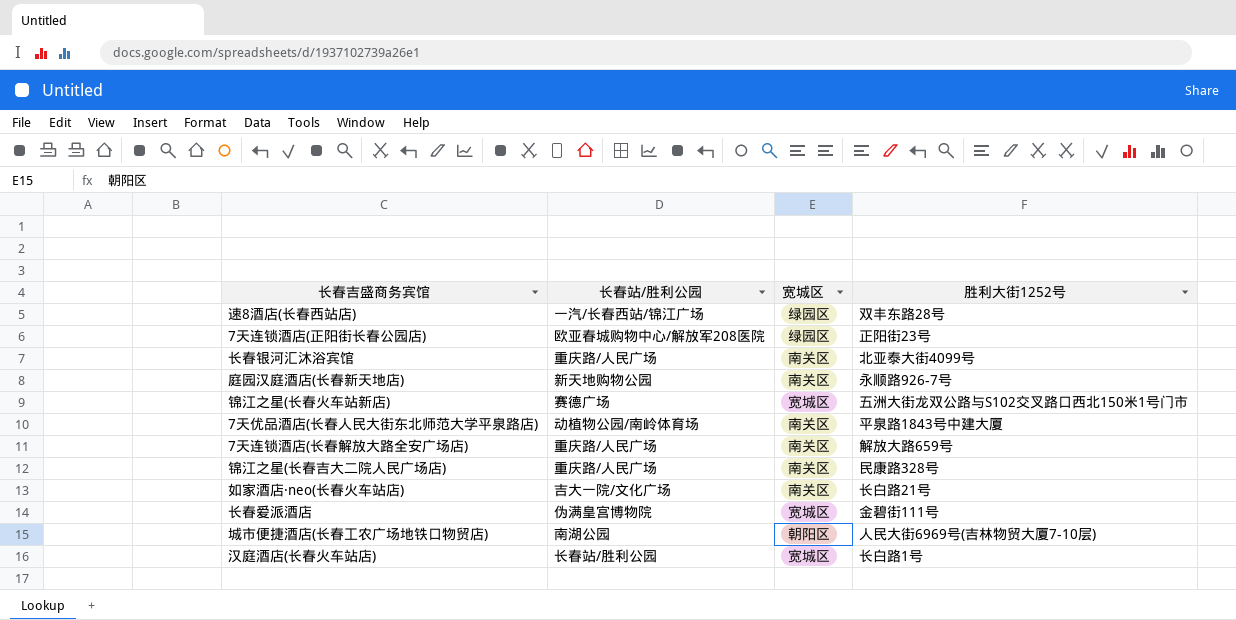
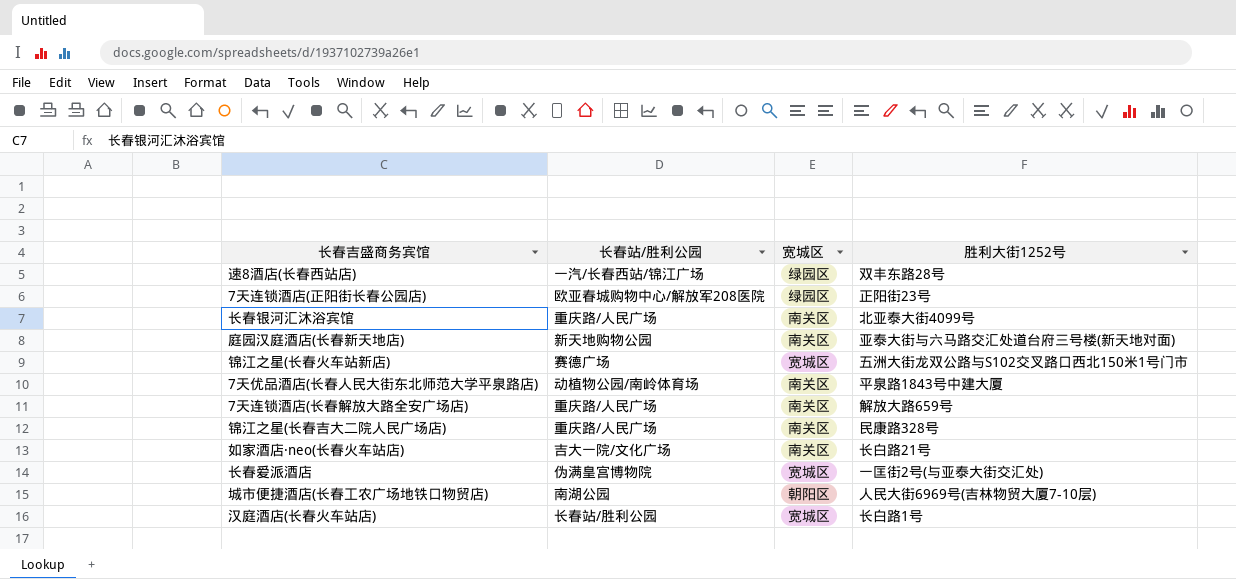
庭园汉庭酒店(长春新天地店) | 胜利大街1252号: 永顺路926-7号 -> 亚泰大街与六马路交汇处道台府三号楼(新天地对面)
长春爱派酒店 | 胜利大街1252号: 金碧街111号 -> 一匡街2号(与亚泰大街交汇处)

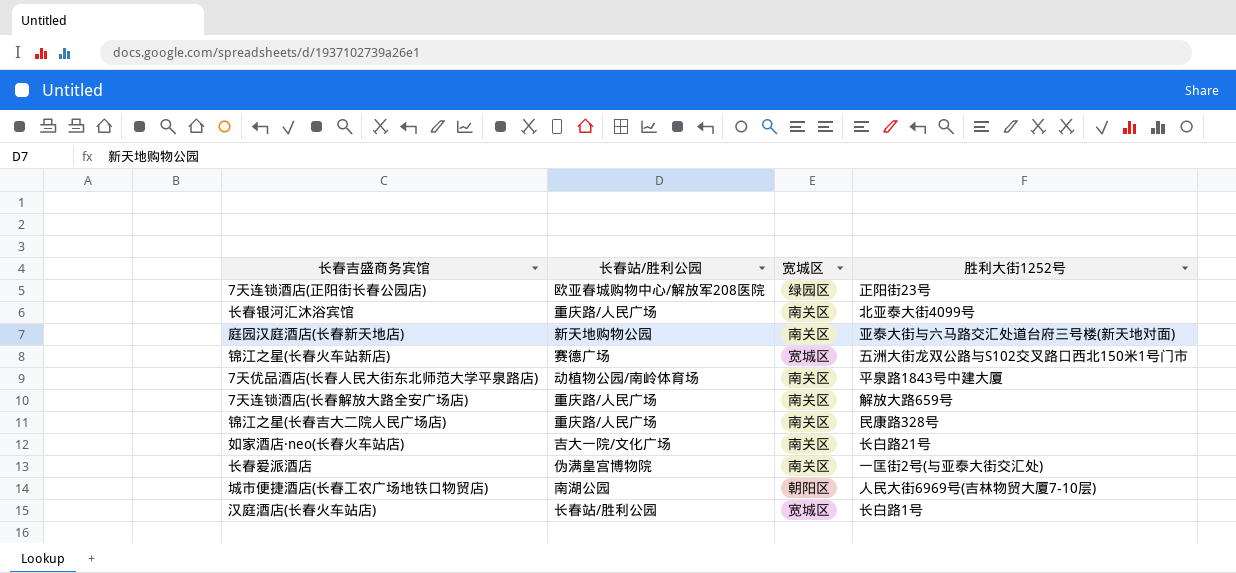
row 速8酒店(长春西站店): 一汽/长春西站/锦江广场 | 绿园区 | 双丰东路28号 -> none
长春爱派酒店 | 宽城区: 宽城区 -> 南关区

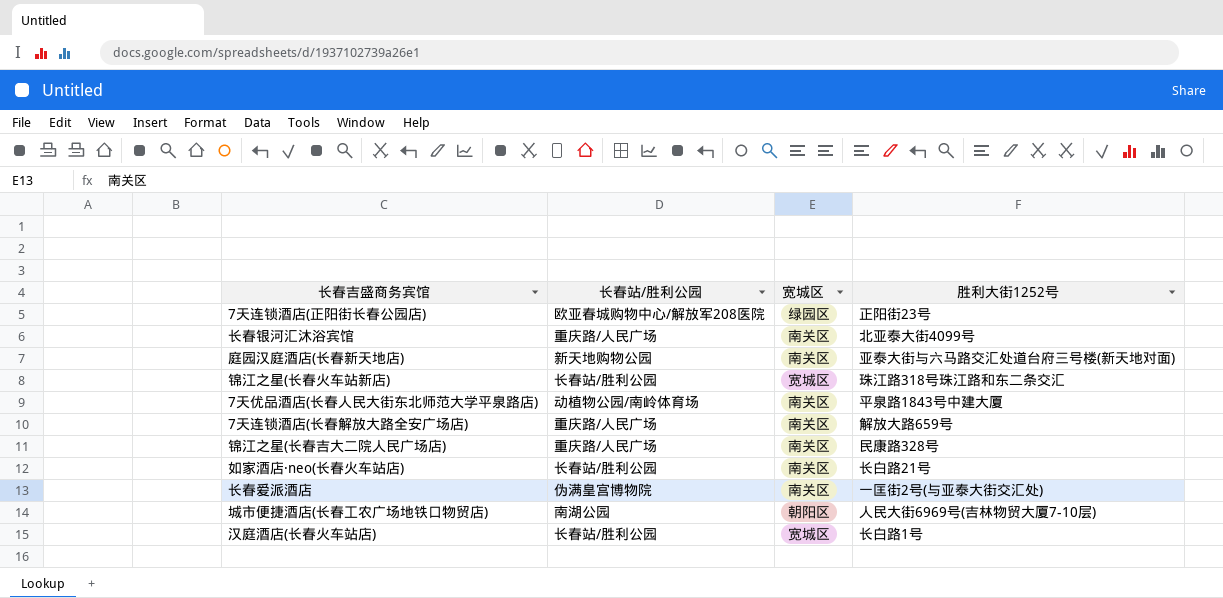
锦江之星(长春火车站新店) | 长春站/胜利公园: 赛德广场 -> 长春站/胜利公园
锦江之星(长春火车站新店) | 胜利大街1252号: 五洲大街龙双公路与S102交叉路口西北150米1号门市 -> 珠江路318号珠江路和东二条交汇
如家酒店·neo(长春火车站店) | 长春站/胜利公园: 吉大一院/文化广场 -> 长春站/胜利公园

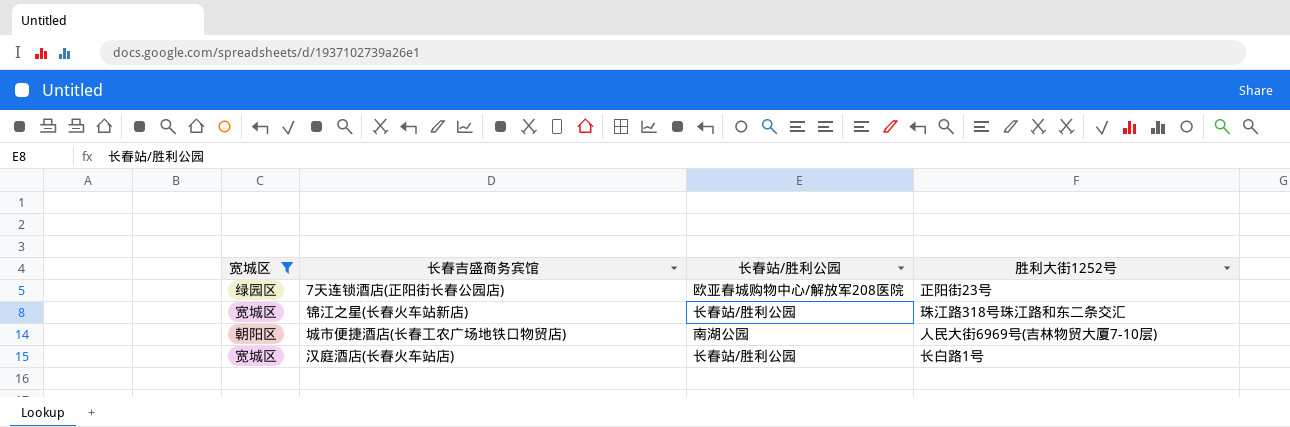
filter: none -> 宽城区 != 南关区
column 宽城区 | position: 3 -> 1

